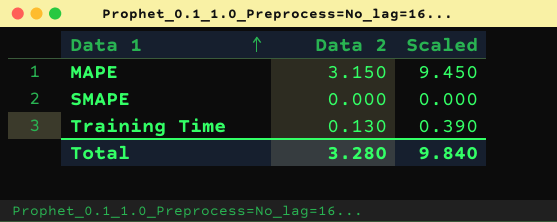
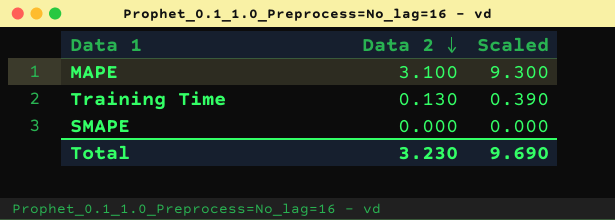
row order: Data 1 ascending -> Data 2 descending
MAPE | Data 2: 3.150 -> 3.100
MAPE | Scaled: 9.450 -> 9.300
Total | Data 2: 3.280 -> 3.230
Total | Scaled: 9.840 -> 9.690

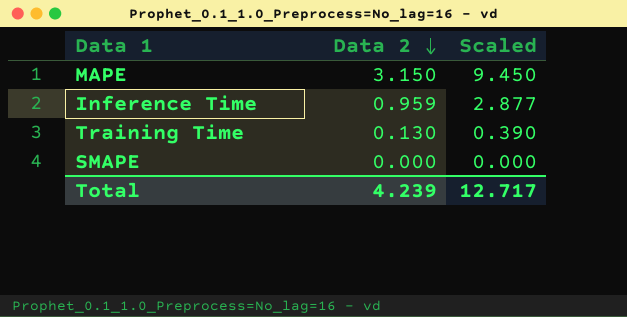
MAPE | Data 2: 3.100 -> 3.150
MAPE | Scaled: 9.300 -> 9.450
row Inference Time: none -> 0.959 | 2.877
Total | Data 2: 3.230 -> 4.239
Total | Scaled: 9.690 -> 12.717

